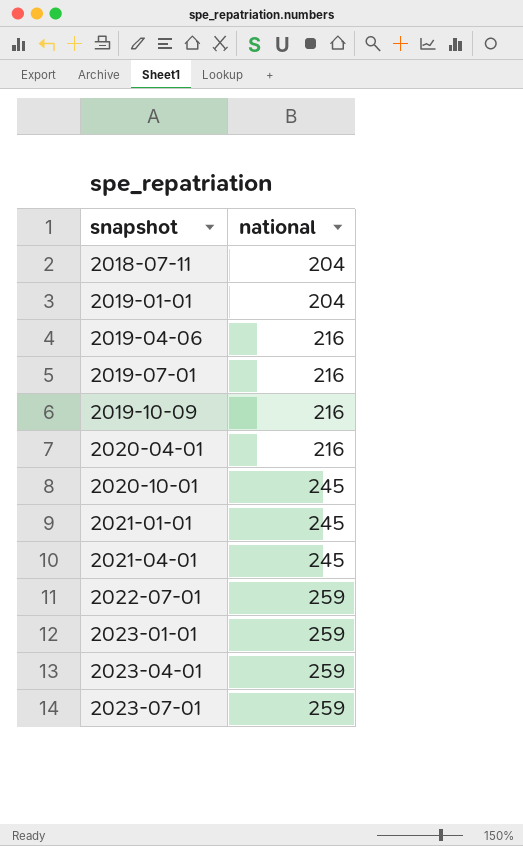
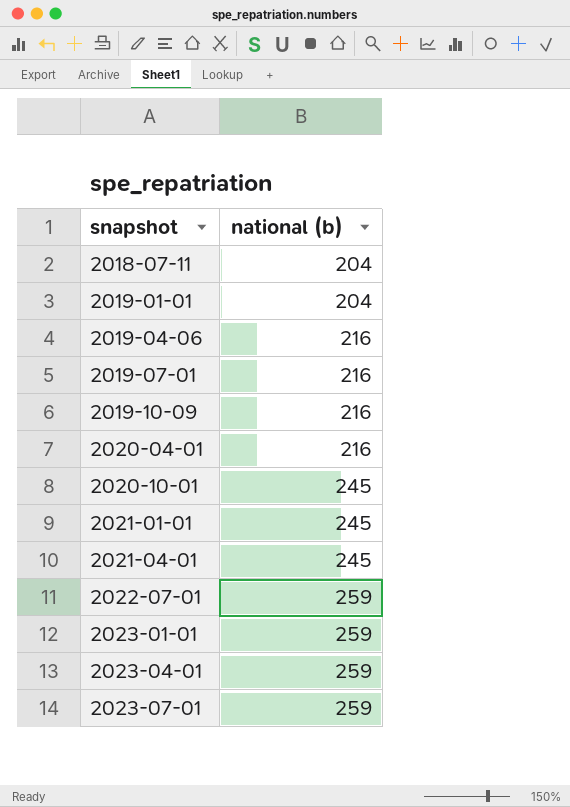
column name: national -> national (b)

